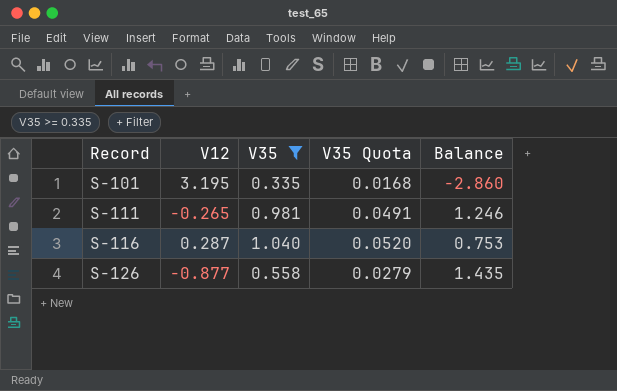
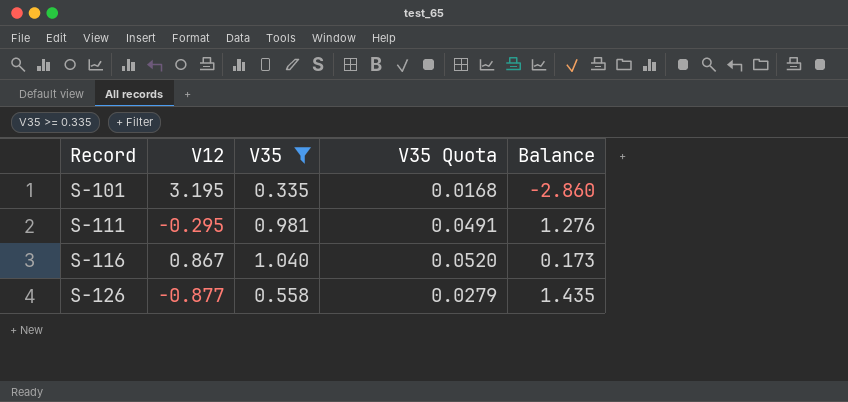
S-111 | V12: -0.265 -> -0.295
S-111 | Balance: 1.246 -> 1.276
S-116 | V12: 0.287 -> 0.867
S-116 | Balance: 0.753 -> 0.173

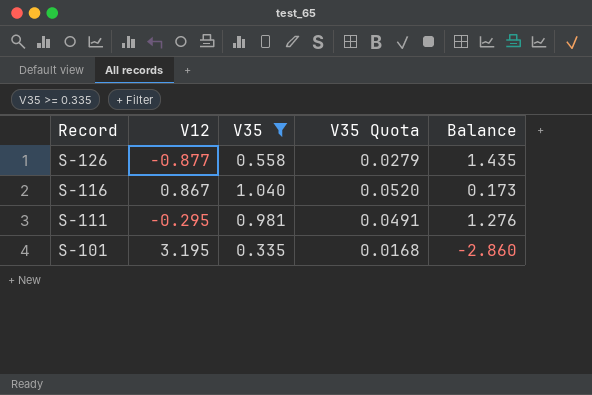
row order: Record ascending -> Record descending

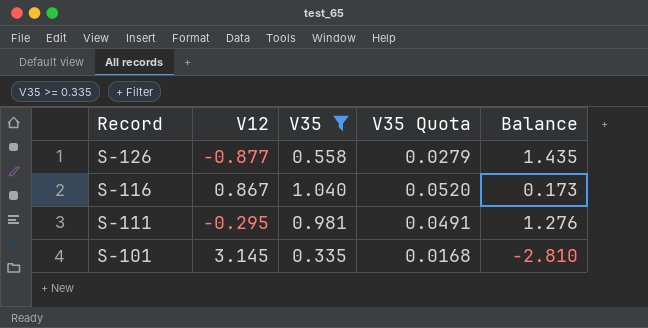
S-101 | V12: 3.195 -> 3.145
S-101 | Balance: -2.860 -> -2.810

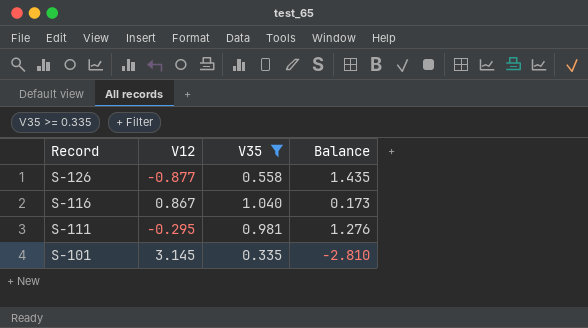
column V35 Quota | formula: [V35] * 0.05 -> none

